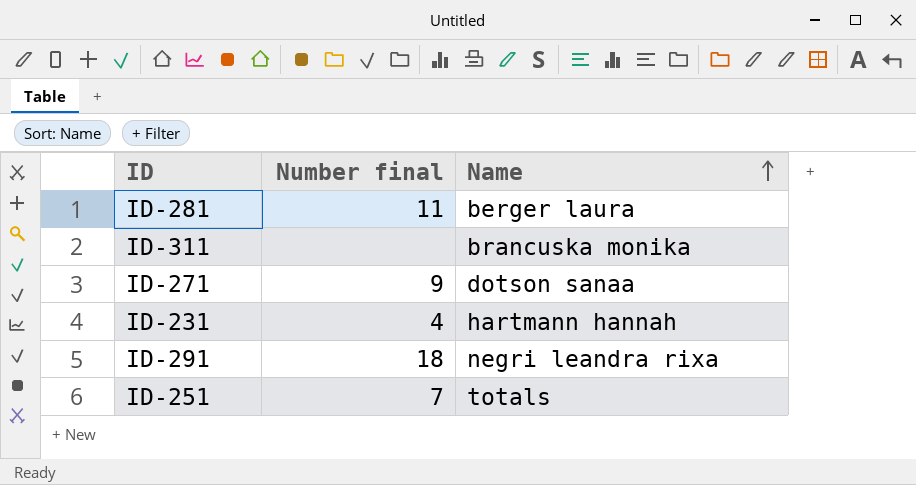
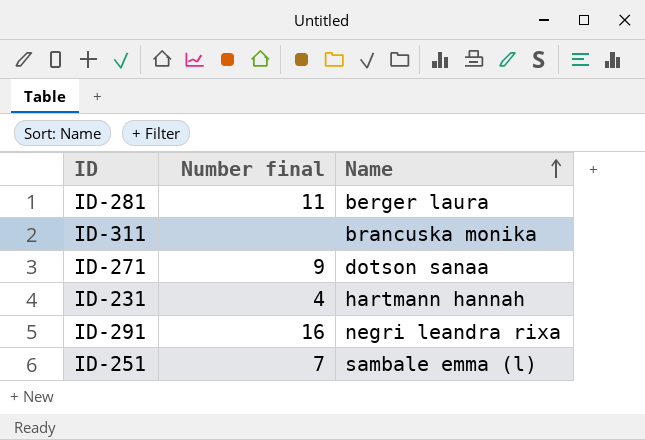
ID-291 | Number final: 18 -> 16
ID-251 | Name: totals -> sambale emma (l)

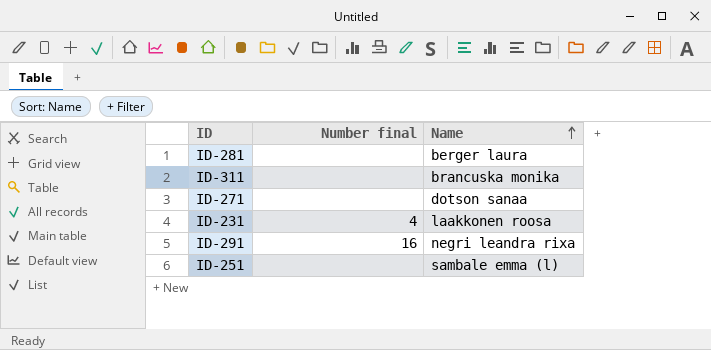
ID-281 | Number final: 11 -> none
ID-271 | Number final: 9 -> none
ID-231 | Name: hartmann hannah -> laakkonen roosa
ID-251 | Number final: 7 -> none

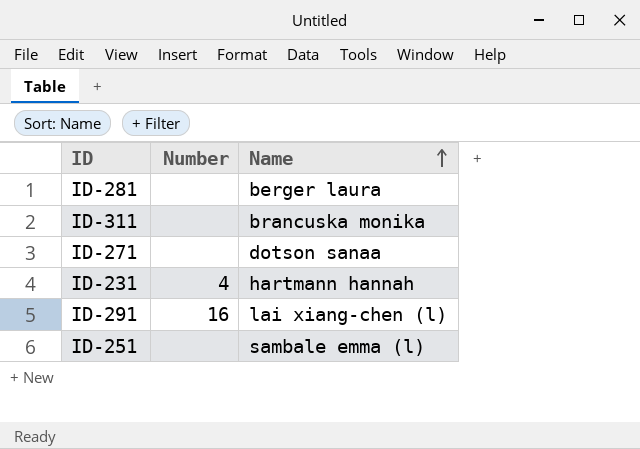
column name: Number final -> Number
ID-231 | Name: laakkonen roosa -> hartmann hannah
ID-291 | Name: negri leandra rixa -> lai xiang-chen (l)

